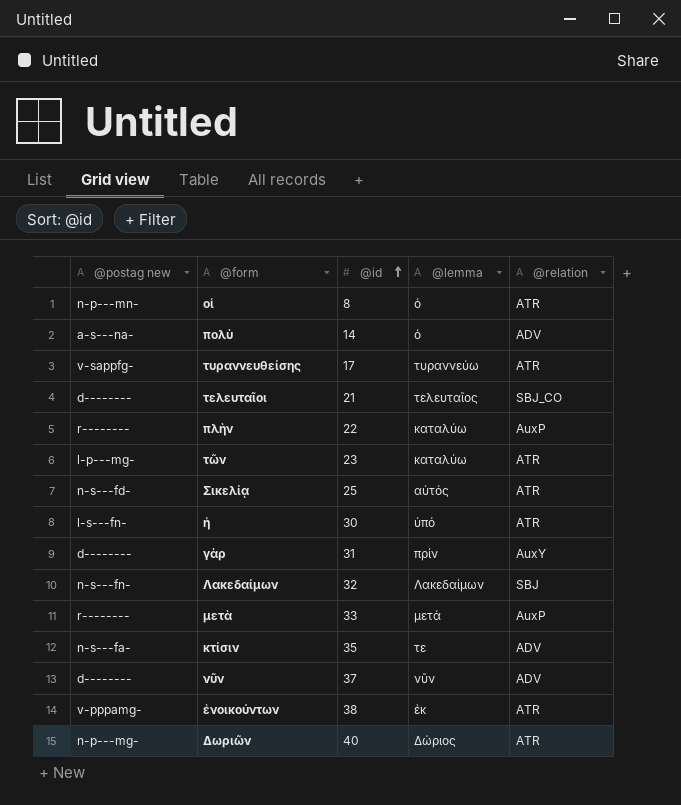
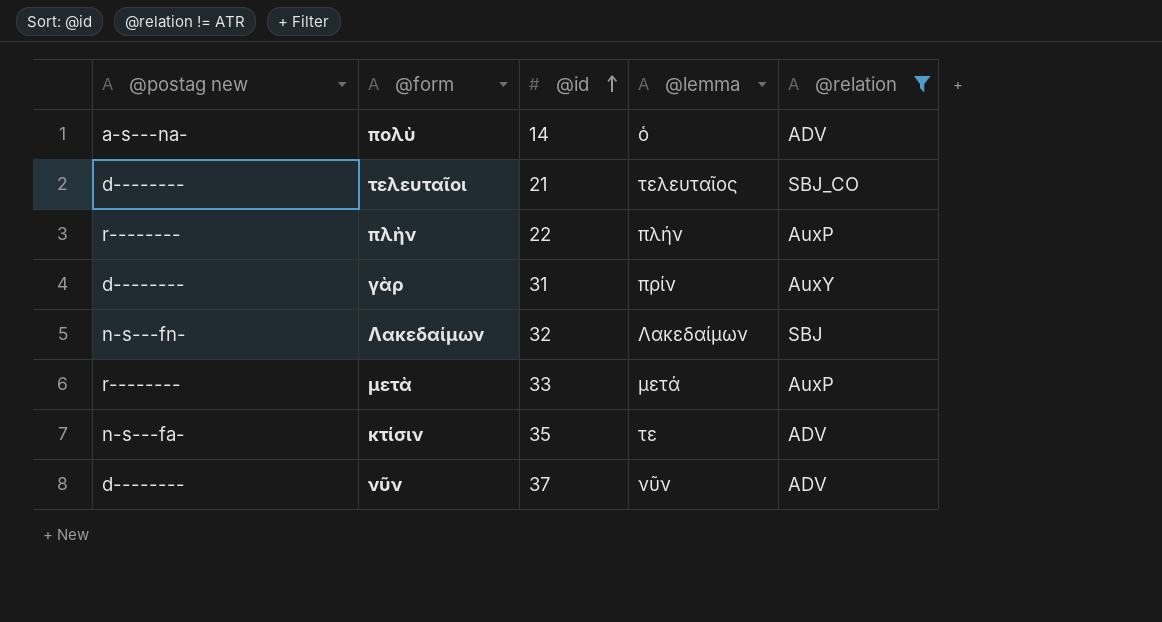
filter: none -> @relation != ATR
πλὴν | @lemma: καταλύω -> πλήν

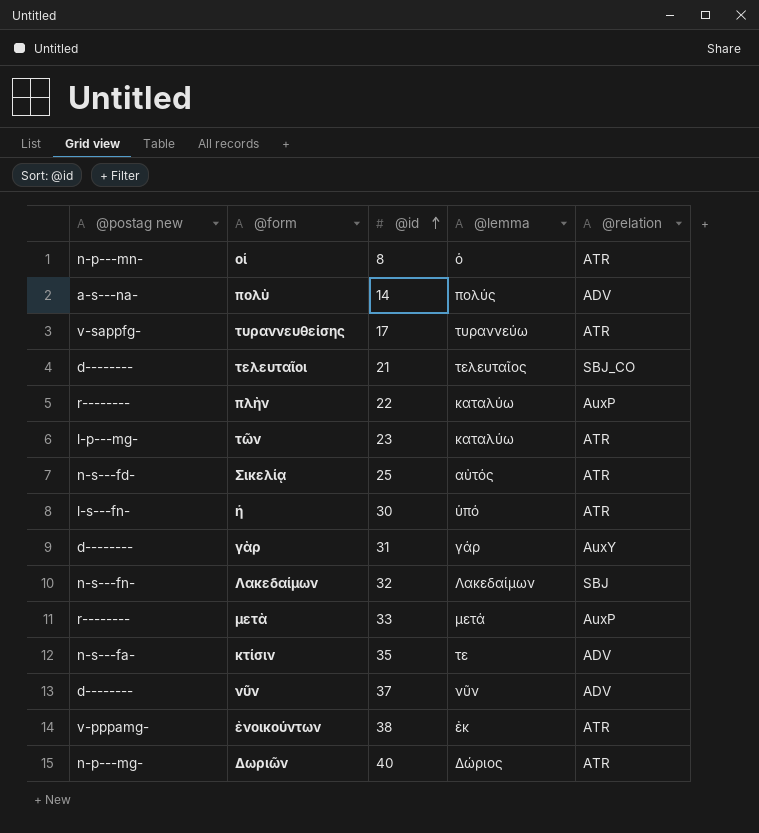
filter: @relation != ATR -> none
πολὺ | @lemma: ὁ -> πολύς
πλὴν | @lemma: πλήν -> καταλύω
γὰρ | @lemma: πρίν -> γάρ

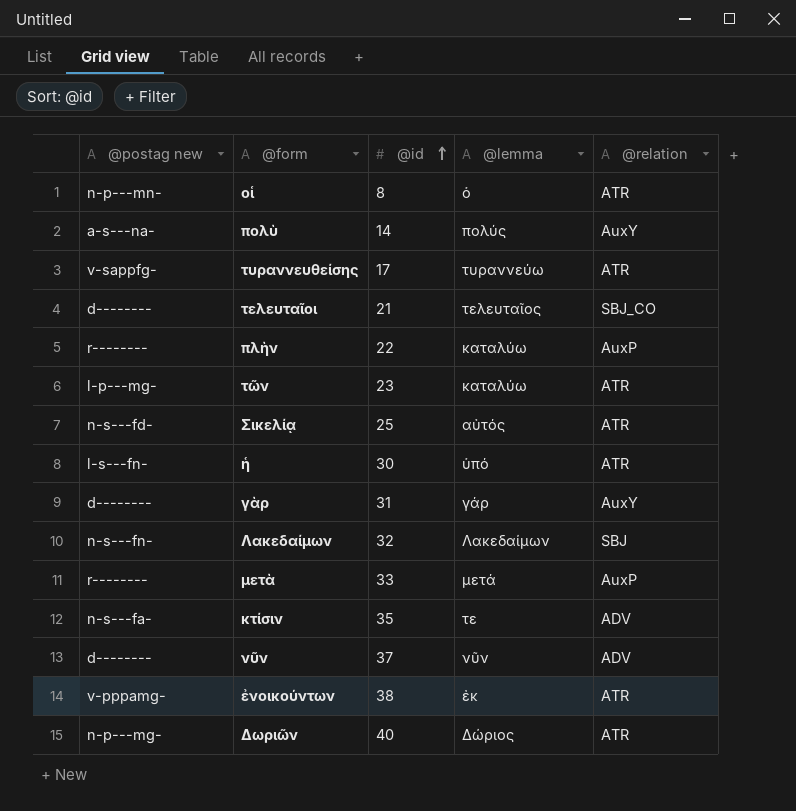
πολὺ | @relation: ADV -> AuxY

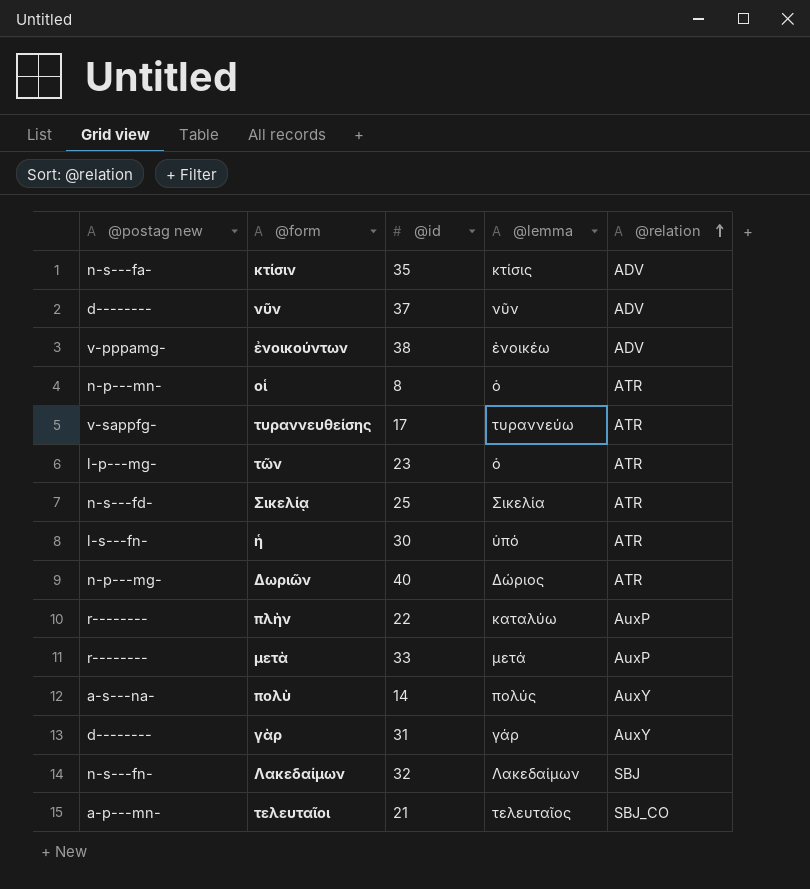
row order: @id ascending -> @relation ascending
κτίσιν | @lemma: τε -> κτίσις
ἐνοικούντων | @lemma: ἐκ -> ἐνοικέω
ἐνοικούντων | @relation: ATR -> ADV
τῶν | @lemma: καταλύω -> ὁ
Σικελίᾳ | @lemma: αὐτός -> Σικελία
τελευταῖοι | @postag new: d-------- -> a-p---mn-

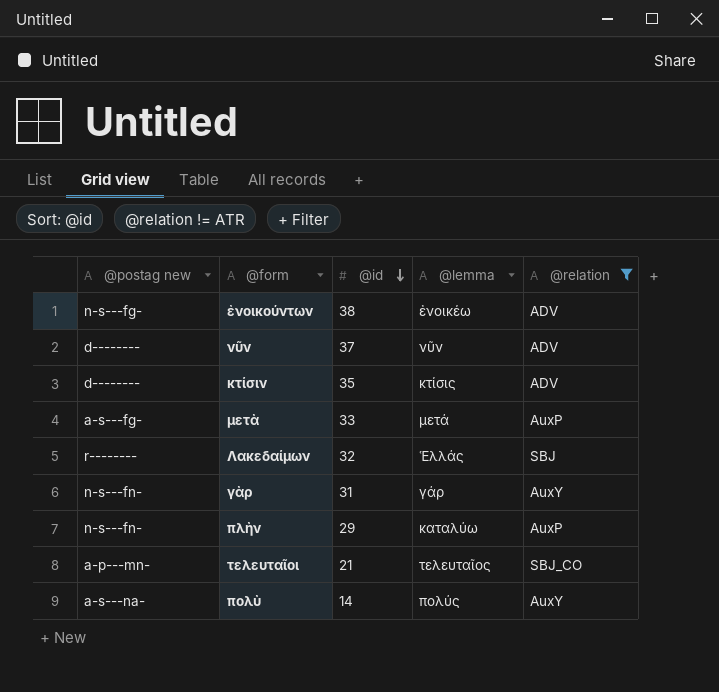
filter: none -> @relation != ATR
row order: @relation ascending -> @id descending
ἐνοικούντων | @postag new: v-pppamg- -> n-s---fg-
κτίσιν | @postag new: n-s---fa- -> d--------
μετὰ | @postag new: r-------- -> a-s---fg-
Λακεδαίμων | @postag new: n-s---fn- -> r--------
Λακεδαίμων | @lemma: Λακεδαίμων -> Ἑλλάς
γὰρ | @postag new: d-------- -> n-s---fn-
πλὴν | @postag new: r-------- -> n-s---fn-
πλὴν | @id: 22 -> 29

